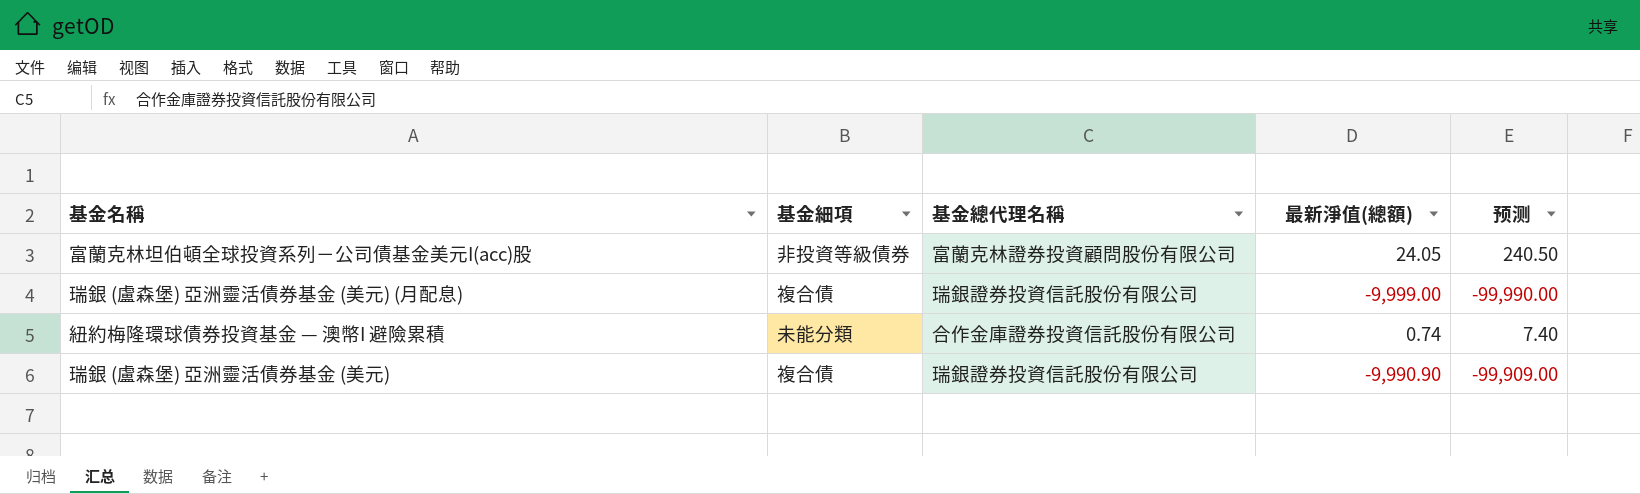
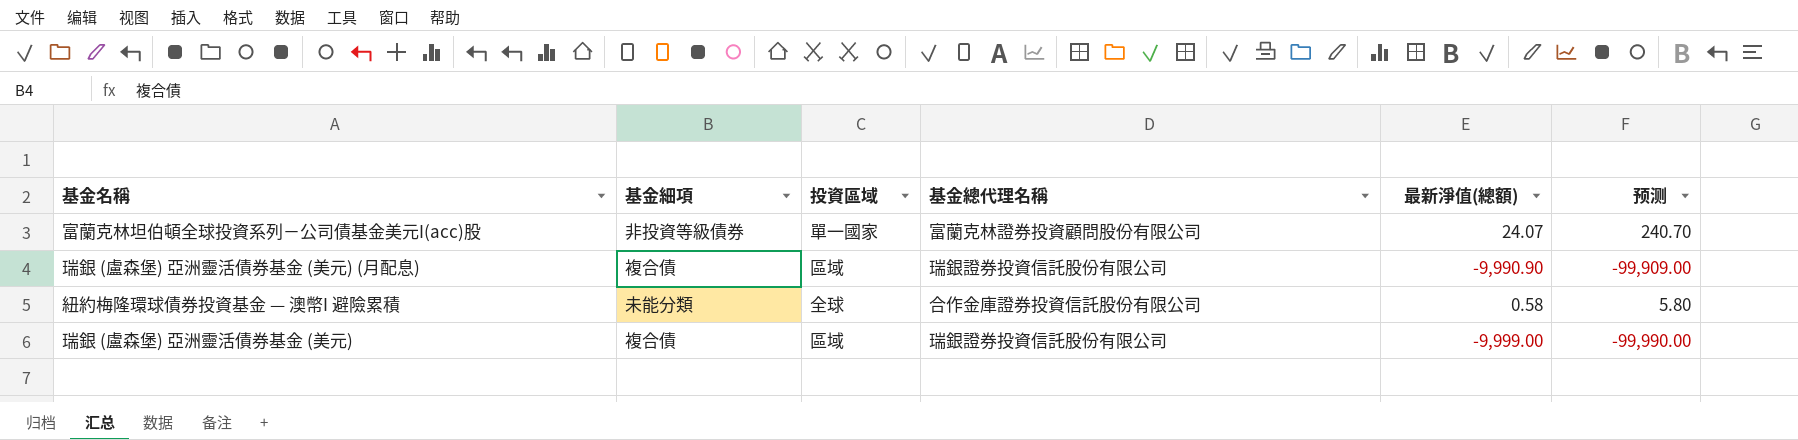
column 投資區域 | position: none -> 3
富蘭克林坦伯頓全球投資系列－公司債基金美元I(acc)股 | 最新淨值(總額): 24.05 -> 24.07
富蘭克林坦伯頓全球投資系列－公司債基金美元I(acc)股 | 预测: 240.50 -> 240.70
瑞銀 (盧森堡) 亞洲靈活債券基金 (美元) (月配息) | 最新淨值(總額): -9,999.00 -> -9,990.90
瑞銀 (盧森堡) 亞洲靈活債券基金 (美元) (月配息) | 预测: -99,990.00 -> -99,909.00
紐約梅隆環球債券投資基金 — 澳幣I 避險累積 | 最新淨值(總額): 0.74 -> 0.58
紐約梅隆環球債券投資基金 — 澳幣I 避險累積 | 预测: 7.40 -> 5.80
瑞銀 (盧森堡) 亞洲靈活債券基金 (美元) | 最新淨值(總額): -9,990.90 -> -9,999.00
瑞銀 (盧森堡) 亞洲靈活債券基金 (美元) | 预测: -99,909.00 -> -99,990.00

